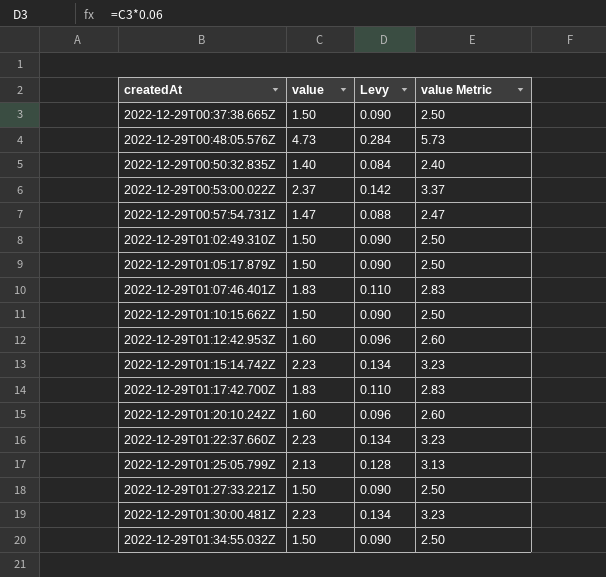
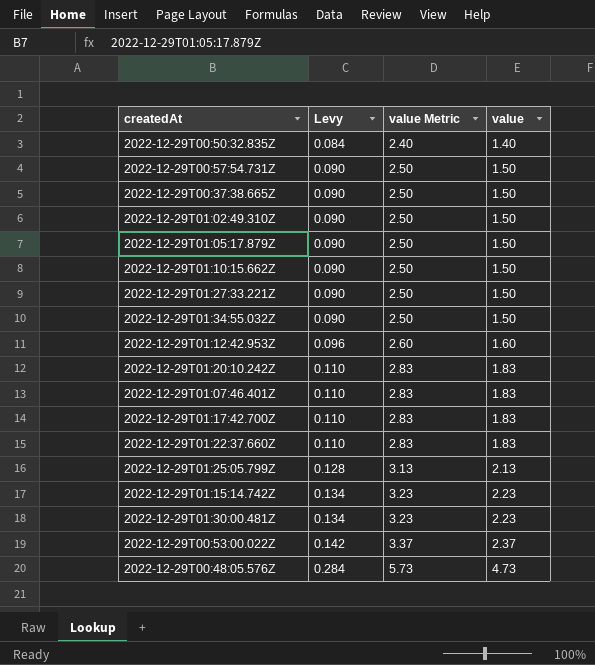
row order: createdAt ascending -> Levy ascending
column value | position: 2 -> 4
2022-12-29T00:57:54.731Z | Levy: 0.088 -> 0.090
2022-12-29T00:57:54.731Z | value Metric: 2.47 -> 2.50
2022-12-29T00:57:54.731Z | value: 1.47 -> 1.50
2022-12-29T01:20:10.242Z | Levy: 0.096 -> 0.110
2022-12-29T01:20:10.242Z | value Metric: 2.60 -> 2.83
2022-12-29T01:20:10.242Z | value: 1.60 -> 1.83
2022-12-29T01:22:37.660Z | Levy: 0.134 -> 0.110
2022-12-29T01:22:37.660Z | value Metric: 3.23 -> 2.83
2022-12-29T01:22:37.660Z | value: 2.23 -> 1.83

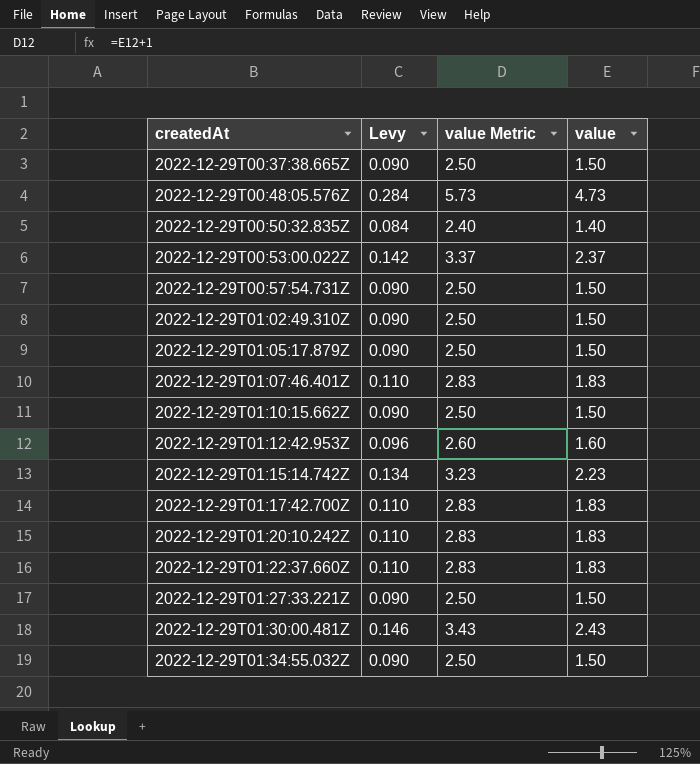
row order: Levy ascending -> createdAt ascending
row 2022-12-29T01:25:05.799Z: 0.128 | 3.13 | 2.13 -> none
2022-12-29T01:30:00.481Z | Levy: 0.134 -> 0.146
2022-12-29T01:30:00.481Z | value Metric: 3.23 -> 3.43
2022-12-29T01:30:00.481Z | value: 2.23 -> 2.43

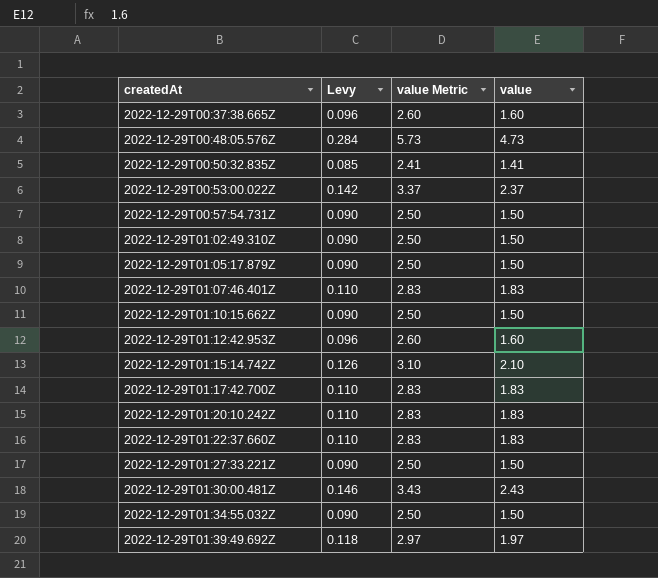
2022-12-29T00:37:38.665Z | Levy: 0.090 -> 0.096
2022-12-29T00:37:38.665Z | value Metric: 2.50 -> 2.60
2022-12-29T00:37:38.665Z | value: 1.50 -> 1.60
2022-12-29T00:50:32.835Z | Levy: 0.084 -> 0.085
2022-12-29T00:50:32.835Z | value Metric: 2.40 -> 2.41
2022-12-29T00:50:32.835Z | value: 1.40 -> 1.41
2022-12-29T01:15:14.742Z | Levy: 0.134 -> 0.126
2022-12-29T01:15:14.742Z | value Metric: 3.23 -> 3.10
2022-12-29T01:15:14.742Z | value: 2.23 -> 2.10
row 2022-12-29T01:39:49.692Z: none -> 0.118 | 2.97 | 1.97

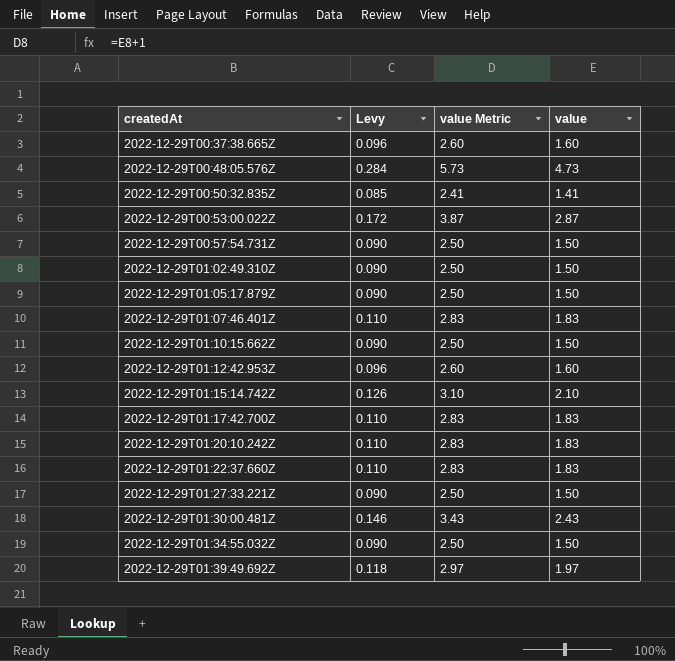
2022-12-29T00:53:00.022Z | Levy: 0.142 -> 0.172
2022-12-29T00:53:00.022Z | value Metric: 3.37 -> 3.87
2022-12-29T00:53:00.022Z | value: 2.37 -> 2.87

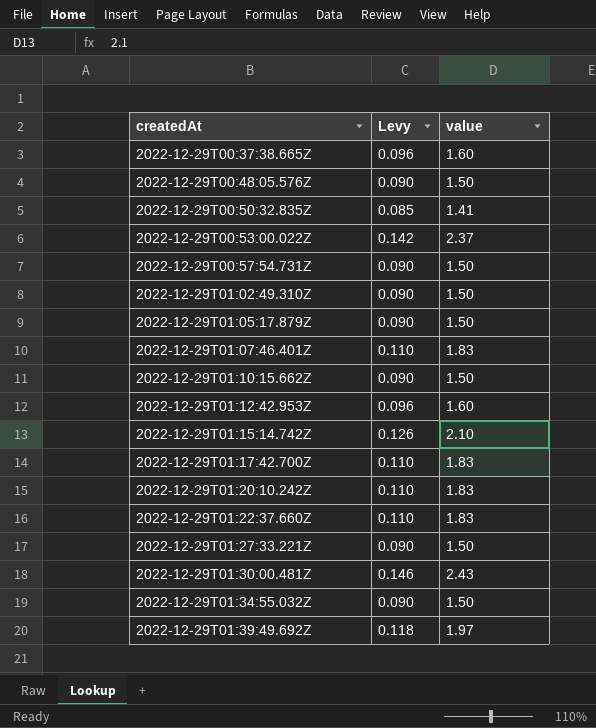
column value Metric | formula: [value] + 1 -> none
2022-12-29T00:48:05.576Z | Levy: 0.284 -> 0.090
2022-12-29T00:48:05.576Z | value: 4.73 -> 1.50
2022-12-29T00:53:00.022Z | Levy: 0.172 -> 0.142
2022-12-29T00:53:00.022Z | value: 2.87 -> 2.37

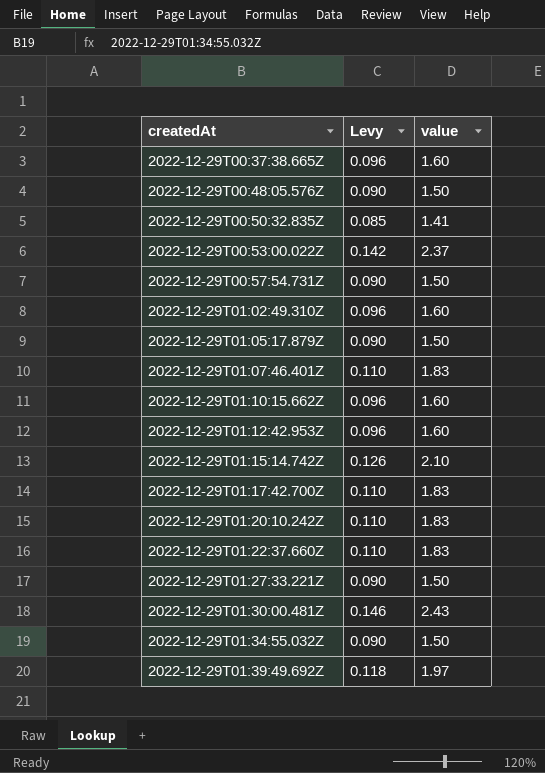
2022-12-29T01:02:49.310Z | Levy: 0.090 -> 0.096
2022-12-29T01:02:49.310Z | value: 1.50 -> 1.60
2022-12-29T01:10:15.662Z | Levy: 0.090 -> 0.096
2022-12-29T01:10:15.662Z | value: 1.50 -> 1.60

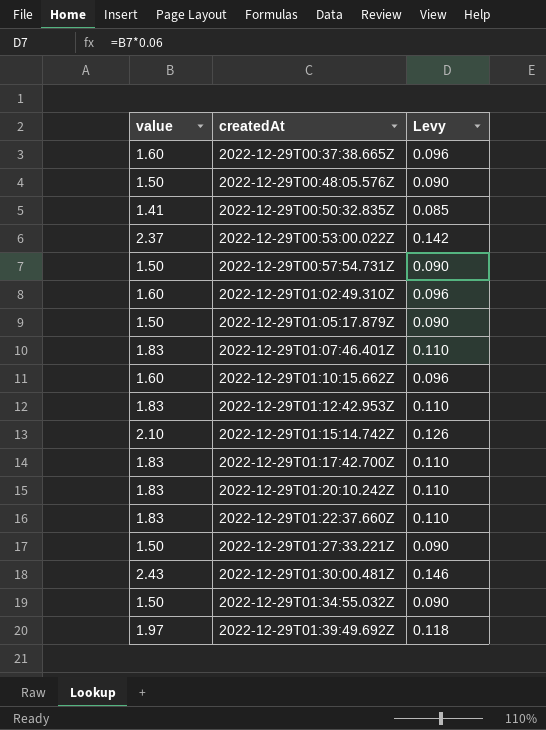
column value | position: 3 -> 1
2022-12-29T01:12:42.953Z | value: 1.60 -> 1.83
2022-12-29T01:12:42.953Z | Levy: 0.096 -> 0.110

